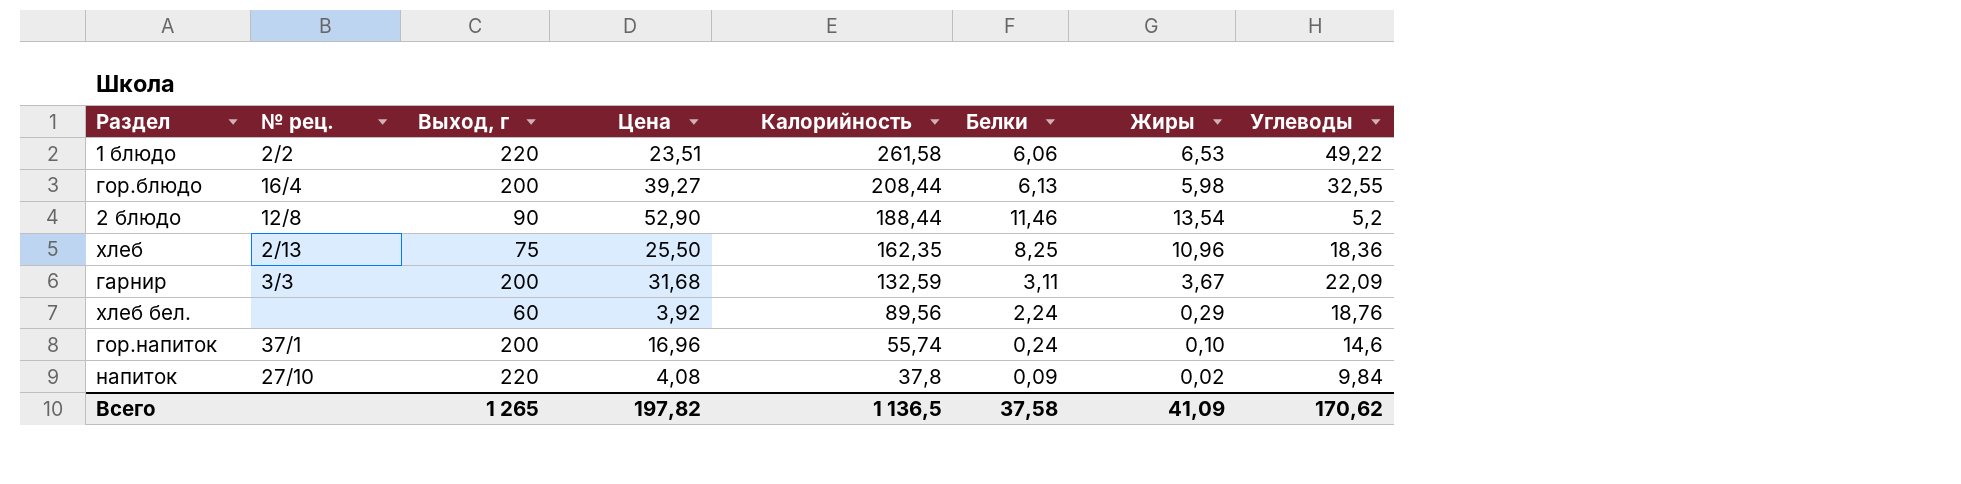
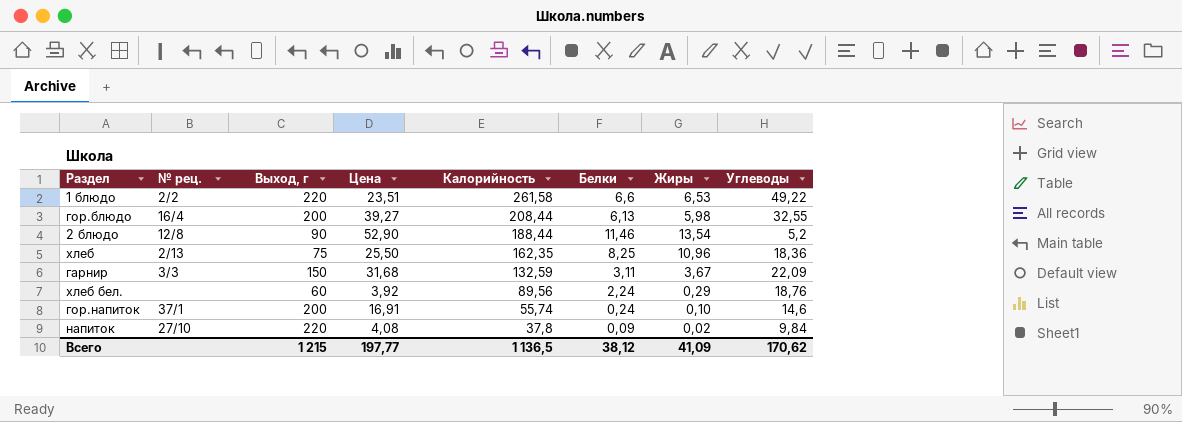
1 блюдо | Белки: 6,06 -> 6,6
гарнир | Выход, г: 200 -> 150
гор.напиток | Цена: 16,96 -> 16,91
Всего | Выход, г: 1 265 -> 1 215
Всего | Цена: 197,82 -> 197,77
Всего | Белки: 37,58 -> 38,12

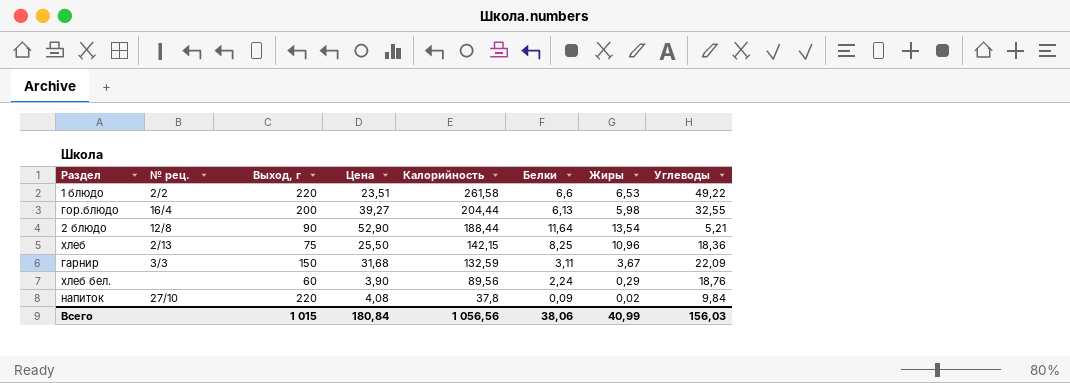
row гор.напиток: 37/1 | 200 | 16,91 | 55,74 | 0,24 | 0,10 | 14,6 -> none
гор.блюдо | Калорийность: 208,44 -> 204,44
2 блюдо | Белки: 11,46 -> 11,64
2 блюдо | Углеводы: 5,2 -> 5,21
хлеб | Калорийность: 162,35 -> 142,15
хлеб бел. | Цена: 3,92 -> 3,90
Всего | Выход, г: 1 215 -> 1 015
Всего | Цена: 197,77 -> 180,84
Всего | Калорийность: 1 136,5 -> 1 056,56
Всего | Белки: 38,12 -> 38,06
Всего | Жиры: 41,09 -> 40,99
Всего | Углеводы: 170,62 -> 156,03

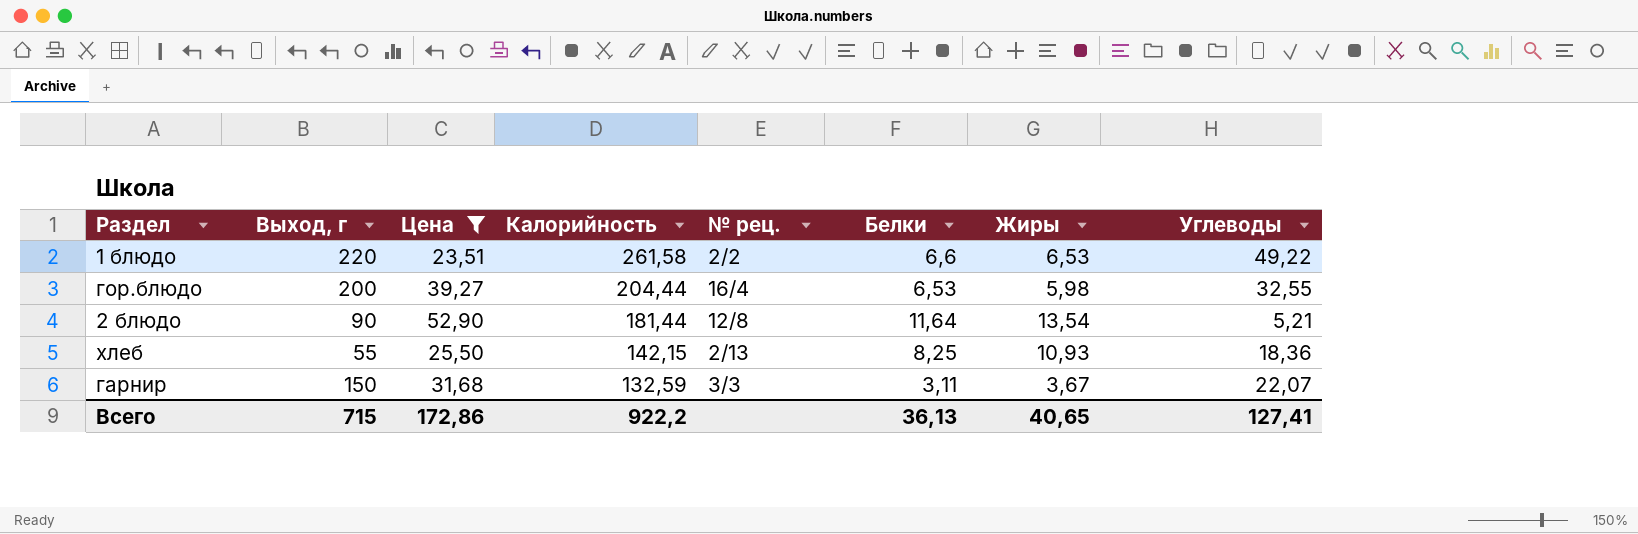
filter: none -> Цена >= 23,51
column № рец. | position: 2 -> 5
гор.блюдо | Белки: 6,13 -> 6,53
2 блюдо | Калорийность: 188,44 -> 181,44
хлеб | Выход, г: 75 -> 55
хлеб | Жиры: 10,96 -> 10,93
гарнир | Углеводы: 22,09 -> 22,07
Всего | Выход, г: 1 015 -> 715
Всего | Цена: 180,84 -> 172,86
Всего | Калорийность: 1 056,56 -> 922,2
Всего | Белки: 38,06 -> 36,13
Всего | Жиры: 40,99 -> 40,65
Всего | Углеводы: 156,03 -> 127,41

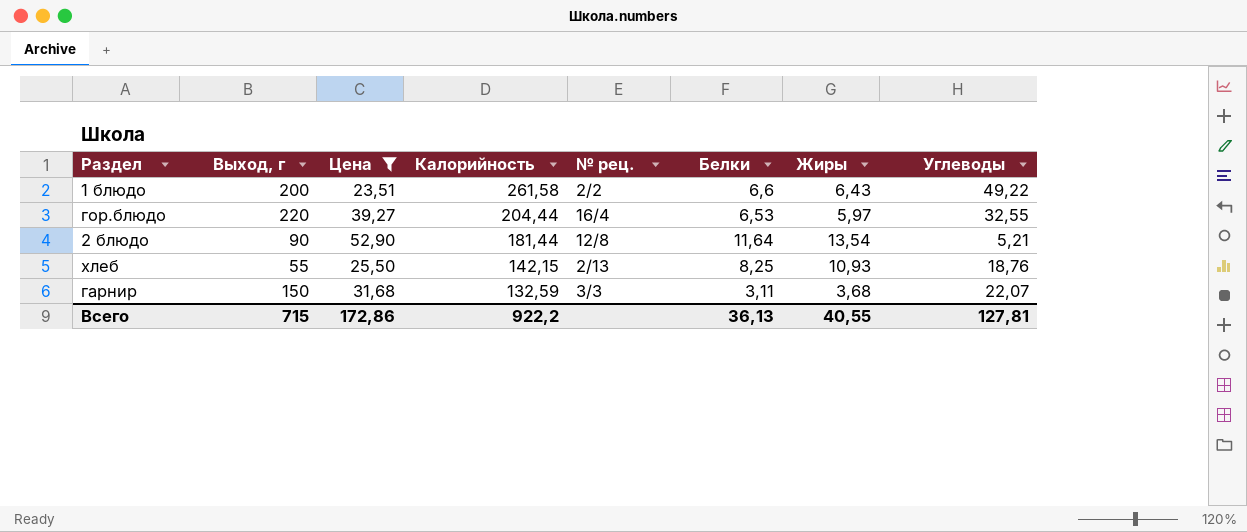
1 блюдо | Выход, г: 220 -> 200
1 блюдо | Жиры: 6,53 -> 6,43
гор.блюдо | Выход, г: 200 -> 220
гор.блюдо | Жиры: 5,98 -> 5,97
хлеб | Углеводы: 18,36 -> 18,76
гарнир | Жиры: 3,67 -> 3,68
Всего | Жиры: 40,65 -> 40,55
Всего | Углеводы: 127,41 -> 127,81

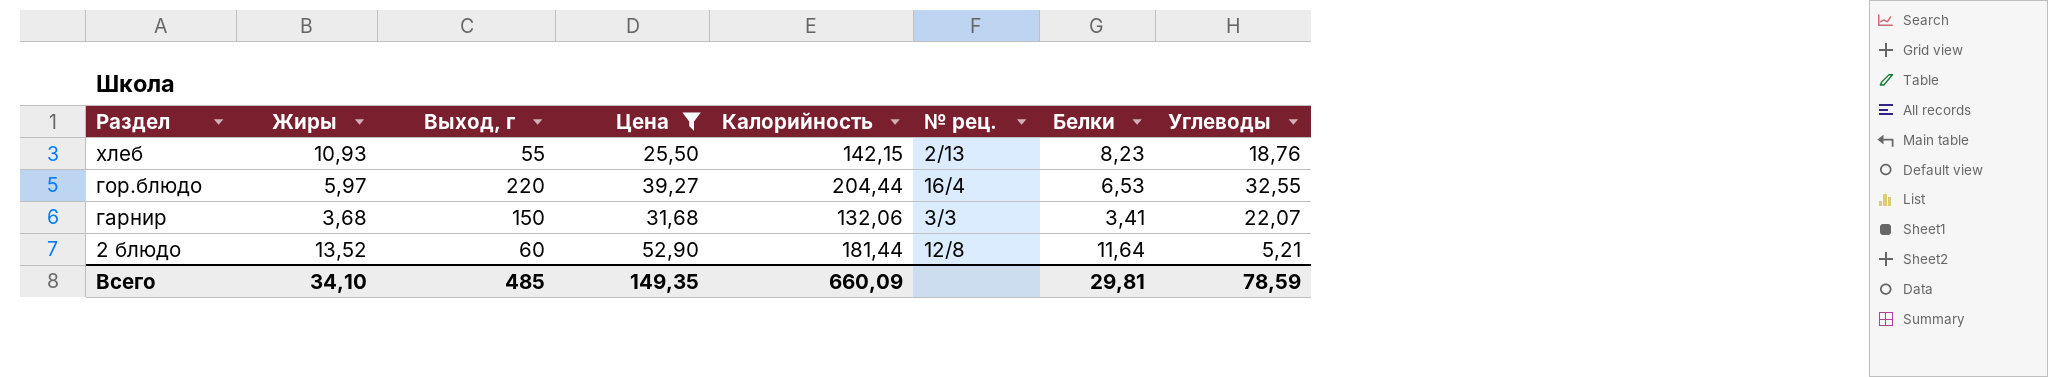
row order: Калорийность descending -> Раздел descending
column Жиры | position: 7 -> 2
row 1 блюдо: 200 | 23,51 | 261,58 | 2/2 | 6,6 | 6,43 | 49,22 -> none
хлеб | Белки: 8,25 -> 8,23
гарнир | Калорийность: 132,59 -> 132,06
гарнир | Белки: 3,11 -> 3,41
2 блюдо | Жиры: 13,54 -> 13,52
2 блюдо | Выход, г: 90 -> 60
Всего | Жиры: 40,55 -> 34,10
Всего | Выход, г: 715 -> 485
Всего | Цена: 172,86 -> 149,35
Всего | Калорийность: 922,2 -> 660,09
Всего | Белки: 36,13 -> 29,81
Всего | Углеводы: 127,81 -> 78,59

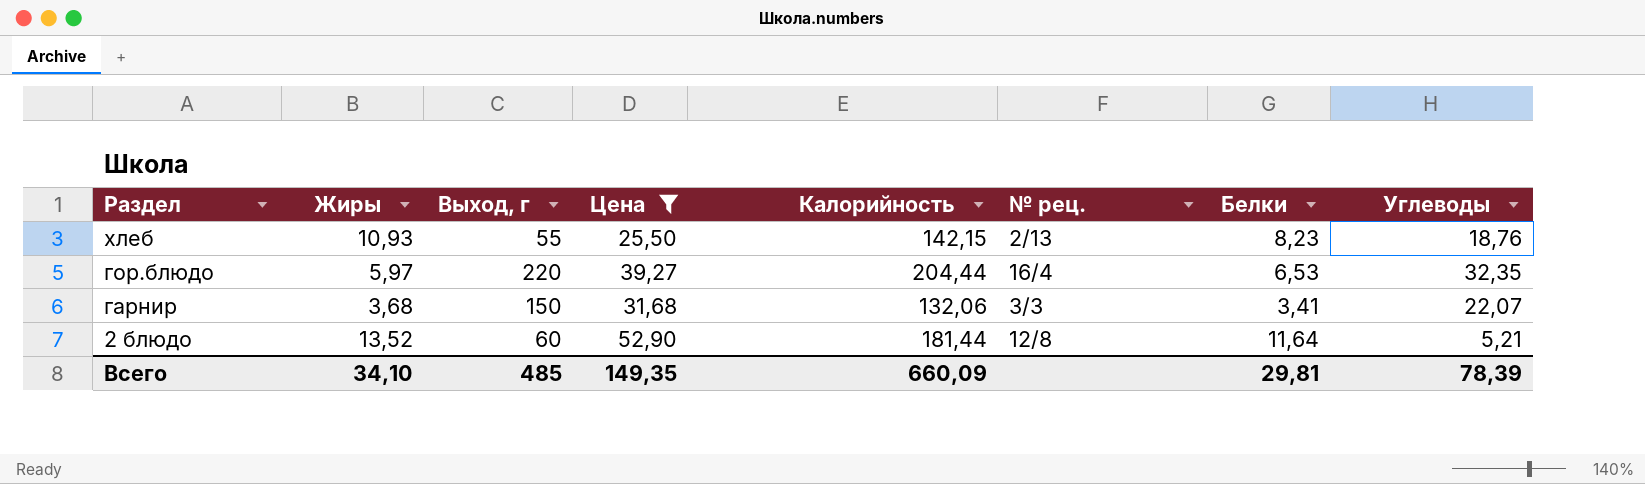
гор.блюдо | Углеводы: 32,55 -> 32,35
Всего | Углеводы: 78,59 -> 78,39

